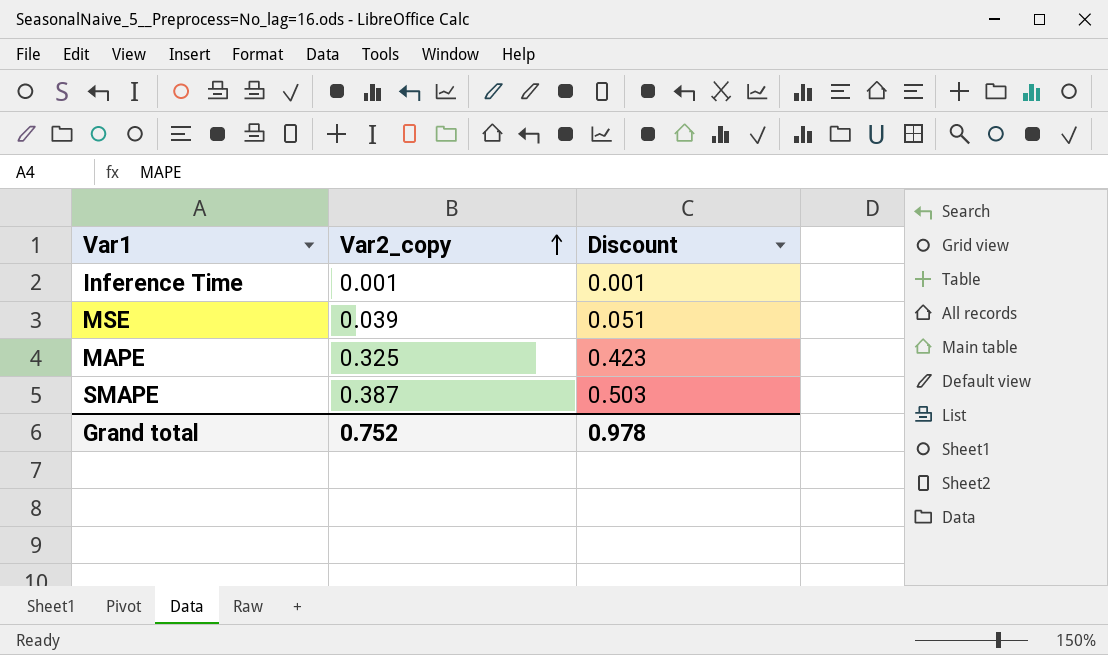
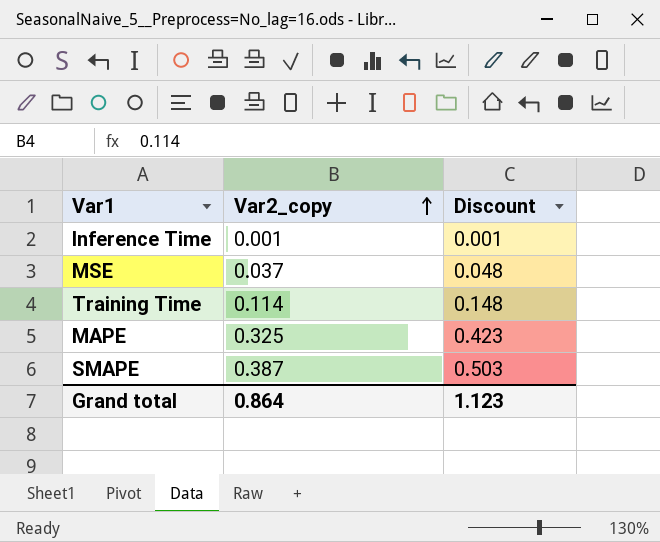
MSE | Var2_copy: 0.039 -> 0.037
MSE | Discount: 0.051 -> 0.048
row Training Time: none -> 0.114 | 0.148
Grand total | Var2_copy: 0.752 -> 0.864
Grand total | Discount: 0.978 -> 1.123

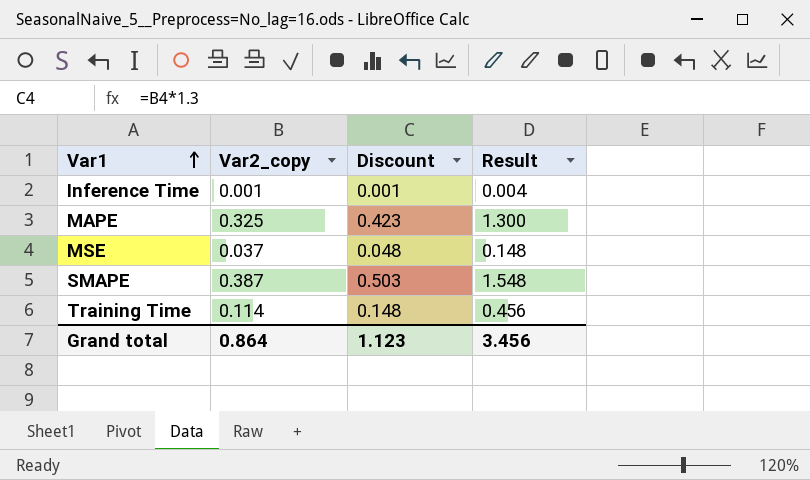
row order: Var2_copy ascending -> Var1 ascending
column Result | formula: none -> [Var2_copy] * 4

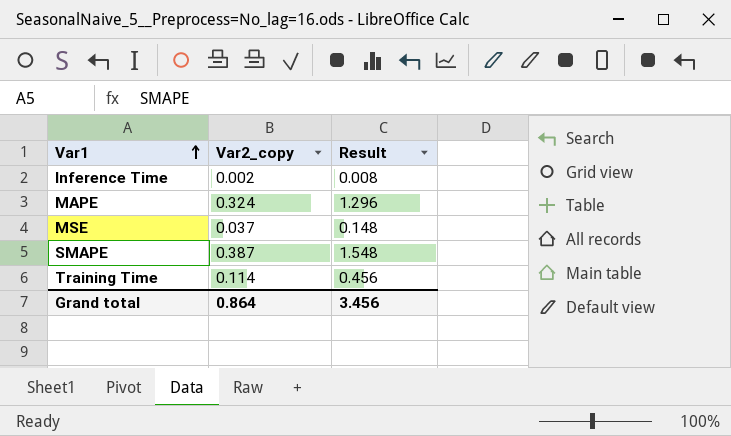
column Discount | formula: [Var2_copy] * 1.3 -> none
Inference Time | Var2_copy: 0.001 -> 0.002
Inference Time | Result: 0.004 -> 0.008
MAPE | Var2_copy: 0.325 -> 0.324
MAPE | Result: 1.300 -> 1.296

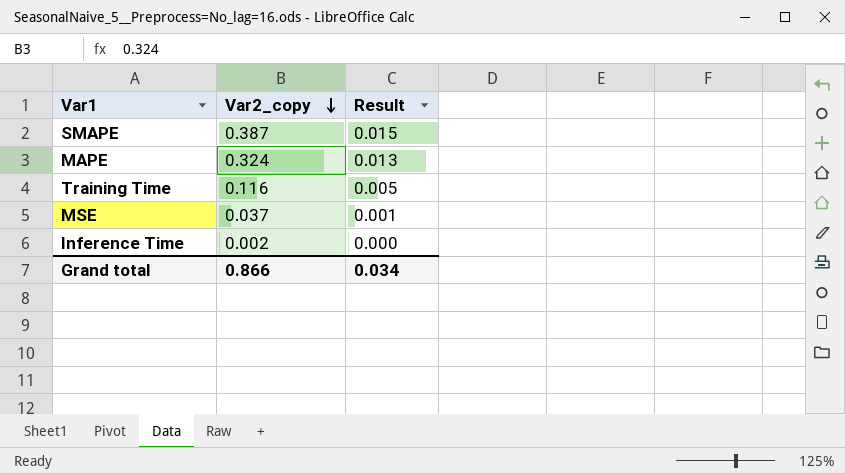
row order: Var1 ascending -> Var2_copy descending
column Result | formula: [Var2_copy] * 4 -> [Var2_copy] * 0.04
Training Time | Var2_copy: 0.114 -> 0.116
Grand total | Var2_copy: 0.864 -> 0.866
Grand total | Result: 3.456 -> 0.034

